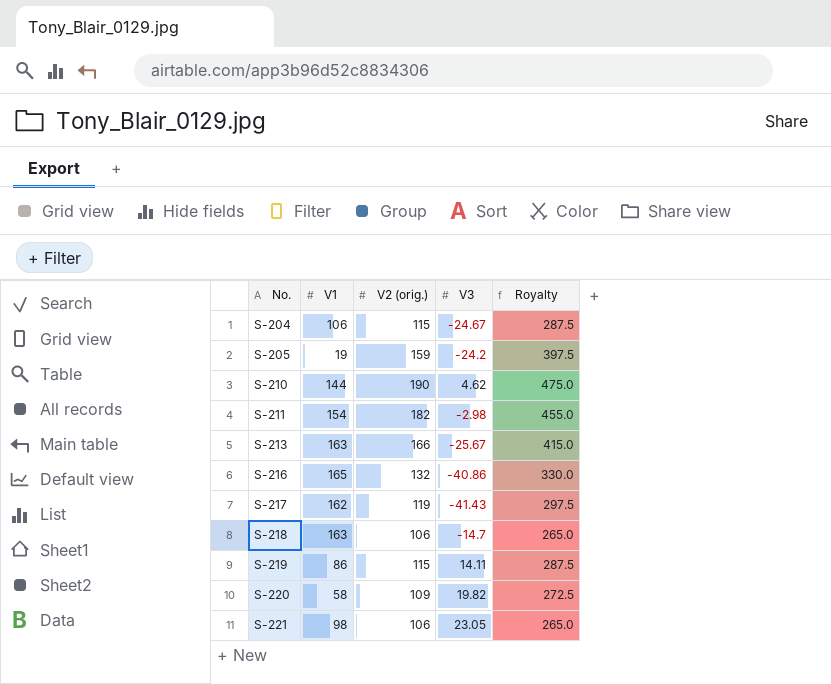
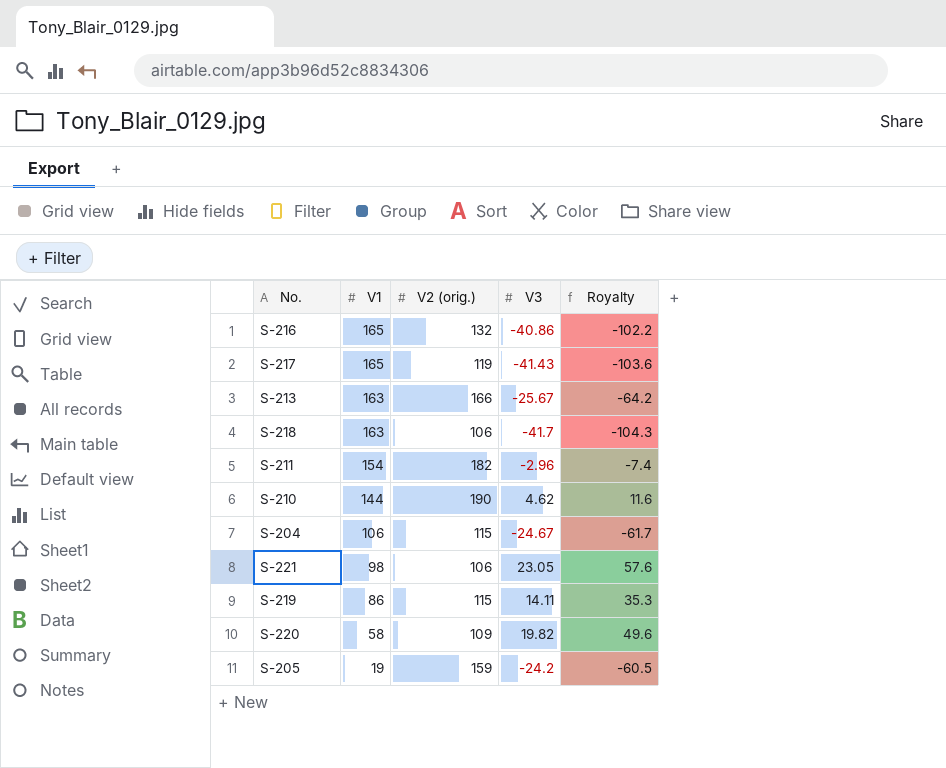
row order: No. ascending -> V1 descending
column Royalty | formula: [V2 (orig.)] * 2.5 -> [V3] * 2.5
S-217 | V1: 162 -> 165
S-218 | V3: -14.7 -> -41.7
S-211 | V3: -2.98 -> -2.96

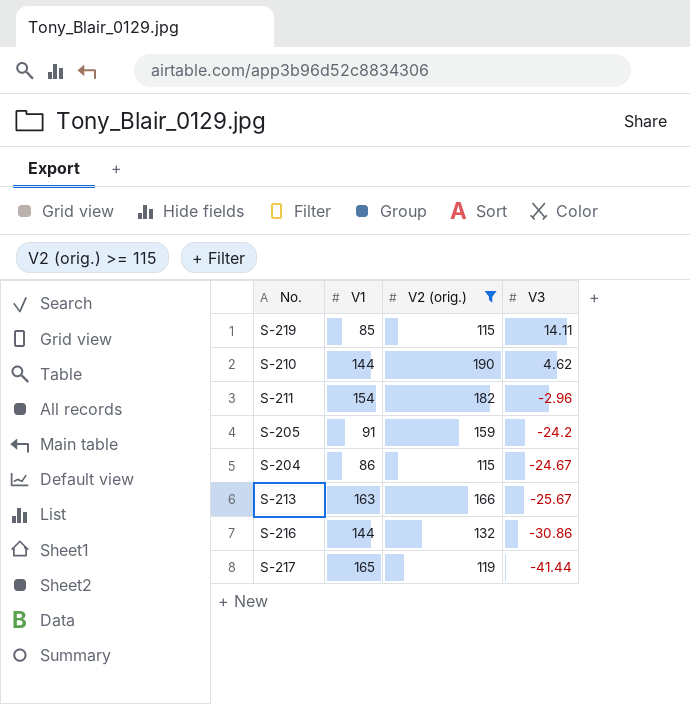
filter: none -> V2 (orig.) >= 115
row order: V1 descending -> V3 descending
column Royalty | formula: [V3] * 2.5 -> none
S-219 | V1: 86 -> 85
S-205 | V1: 19 -> 91
S-204 | V1: 106 -> 86
S-216 | V1: 165 -> 144
S-216 | V3: -40.86 -> -30.86
S-217 | V3: -41.43 -> -41.44

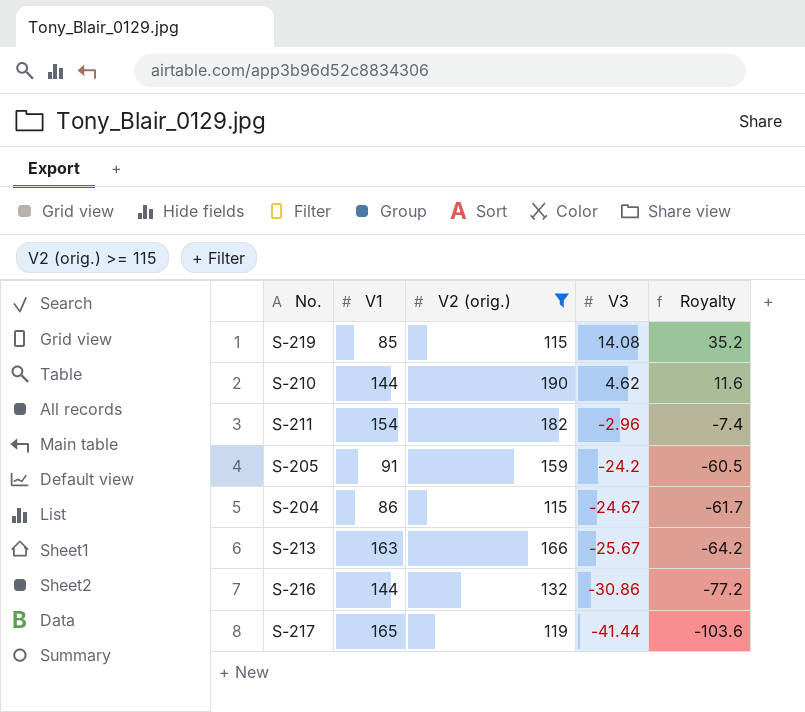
column Royalty | formula: none -> [V3] * 2.5
S-219 | V3: 14.11 -> 14.08

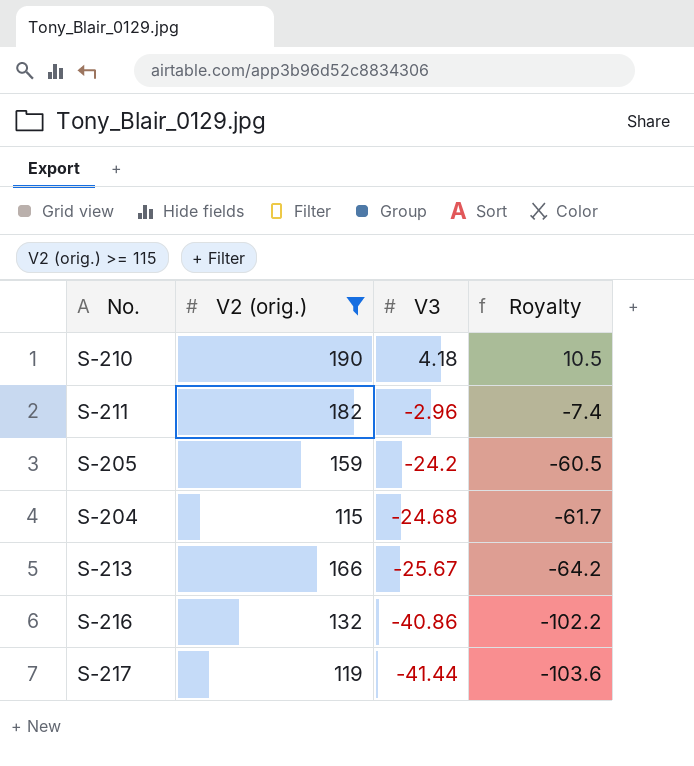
column V1 | position: 2 -> none
row S-219: 85 | 115 | 14.08 | 35.2 -> none
S-210 | V3: 4.62 -> 4.18
S-210 | Royalty: 11.6 -> 10.5
S-204 | V3: -24.67 -> -24.68
S-216 | V3: -30.86 -> -40.86
S-216 | Royalty: -77.2 -> -102.2

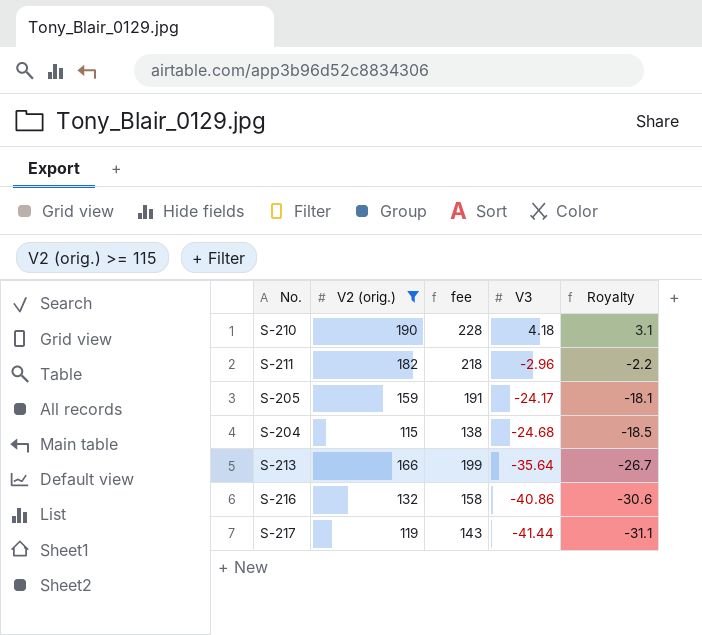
column fee | formula: none -> [V2 (orig.)] * 1.2
column Royalty | formula: [V3] * 2.5 -> [V3] * 0.75
S-205 | V3: -24.2 -> -24.17
S-213 | V3: -25.67 -> -35.64

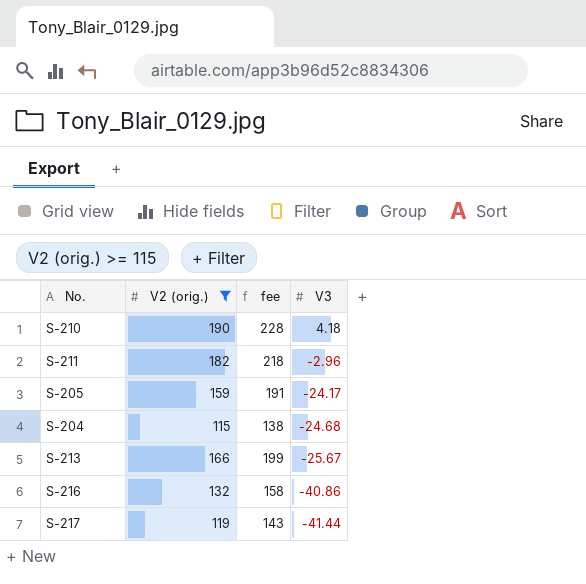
column Royalty | formula: [V3] * 0.75 -> none
S-213 | V3: -35.64 -> -25.67

